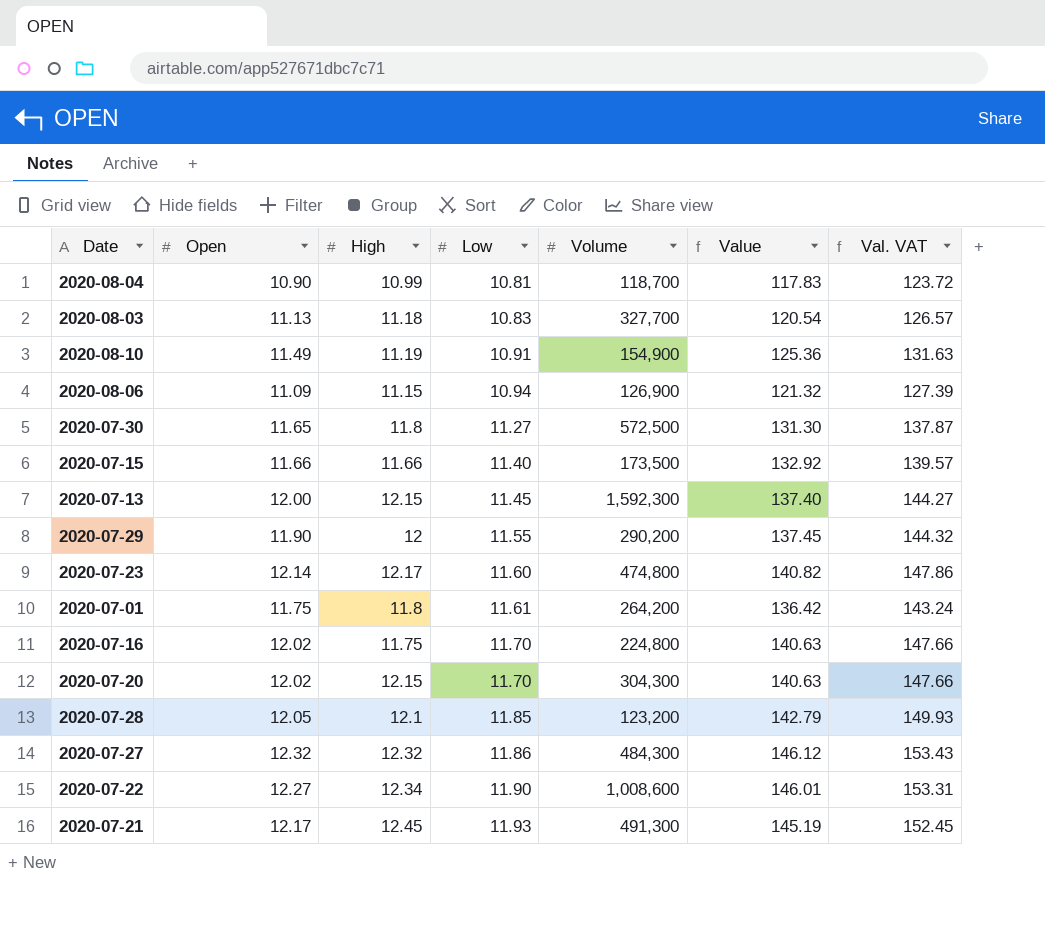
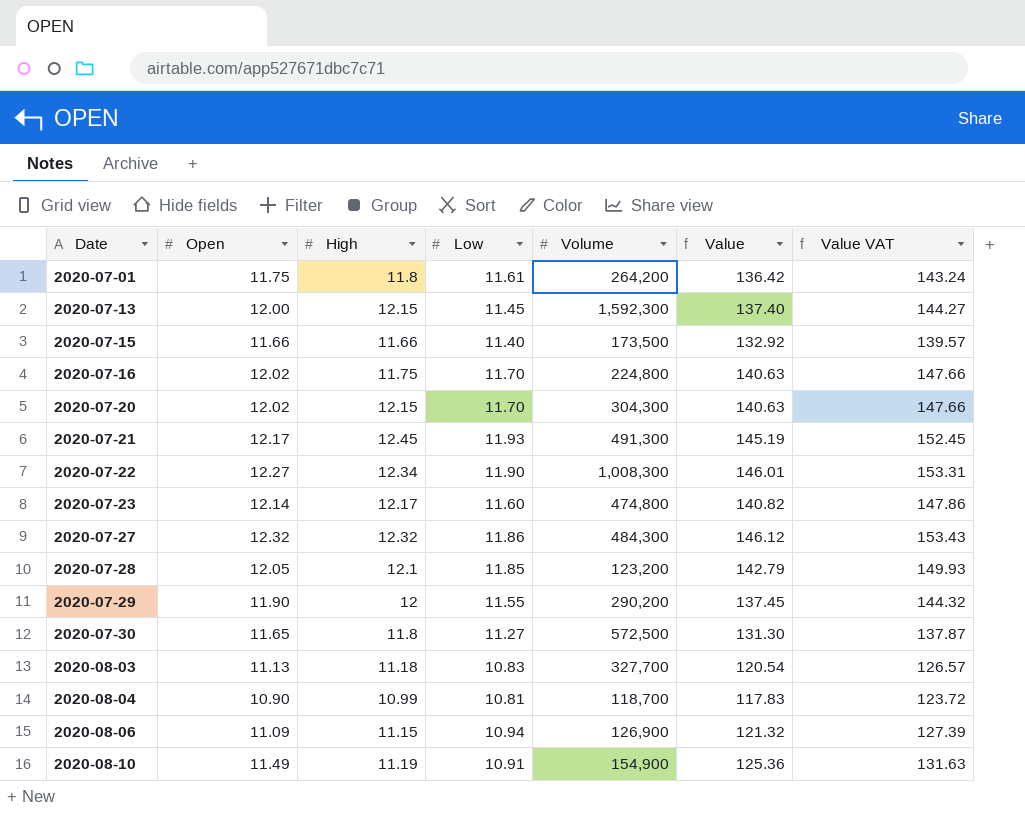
row order: Low ascending -> Date ascending
column name: Val. VAT -> Value VAT
2020-07-22 | Volume: 1,008,600 -> 1,008,300

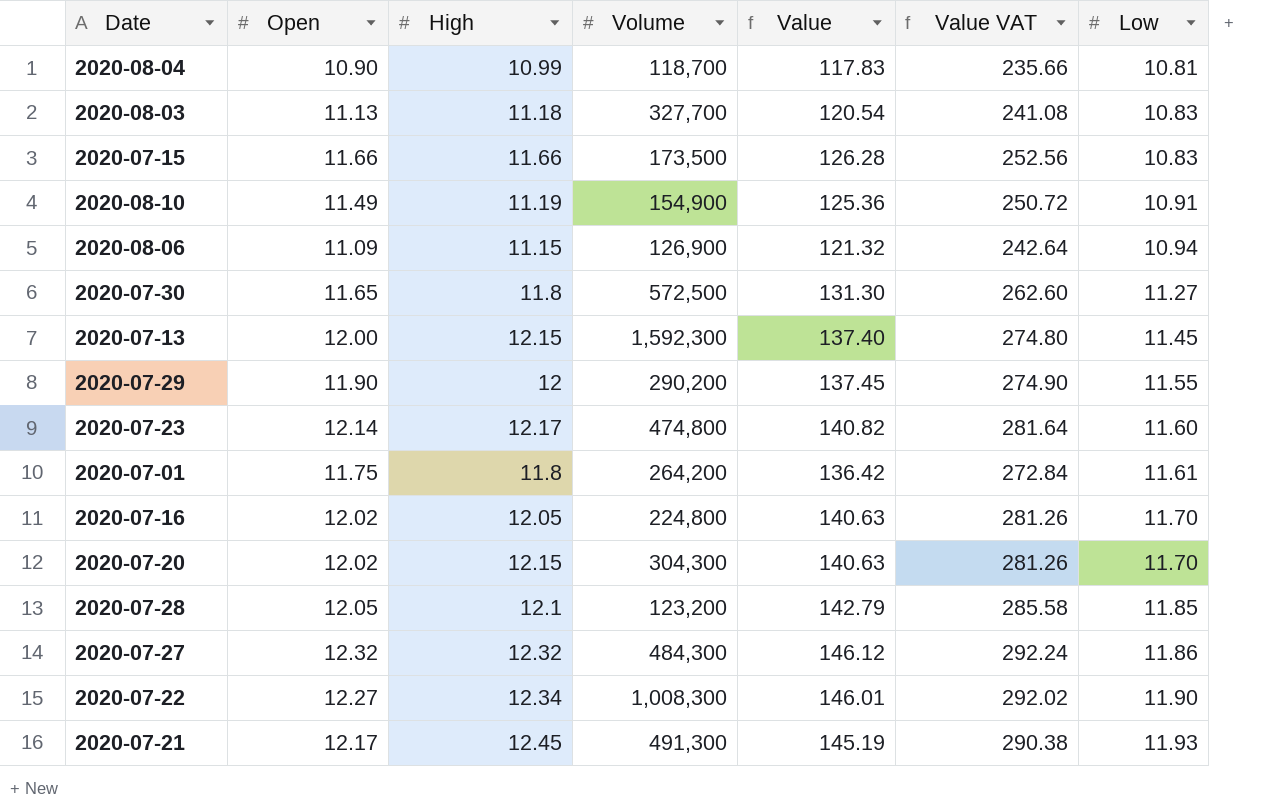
row order: Date ascending -> Low ascending
column Value VAT | formula: [Value] * 1.05 -> [Value] * 2
column Low | position: 4 -> 7
2020-07-15 | Value: 132.92 -> 126.28
2020-07-15 | Low: 11.40 -> 10.83
2020-07-16 | High: 11.75 -> 12.05

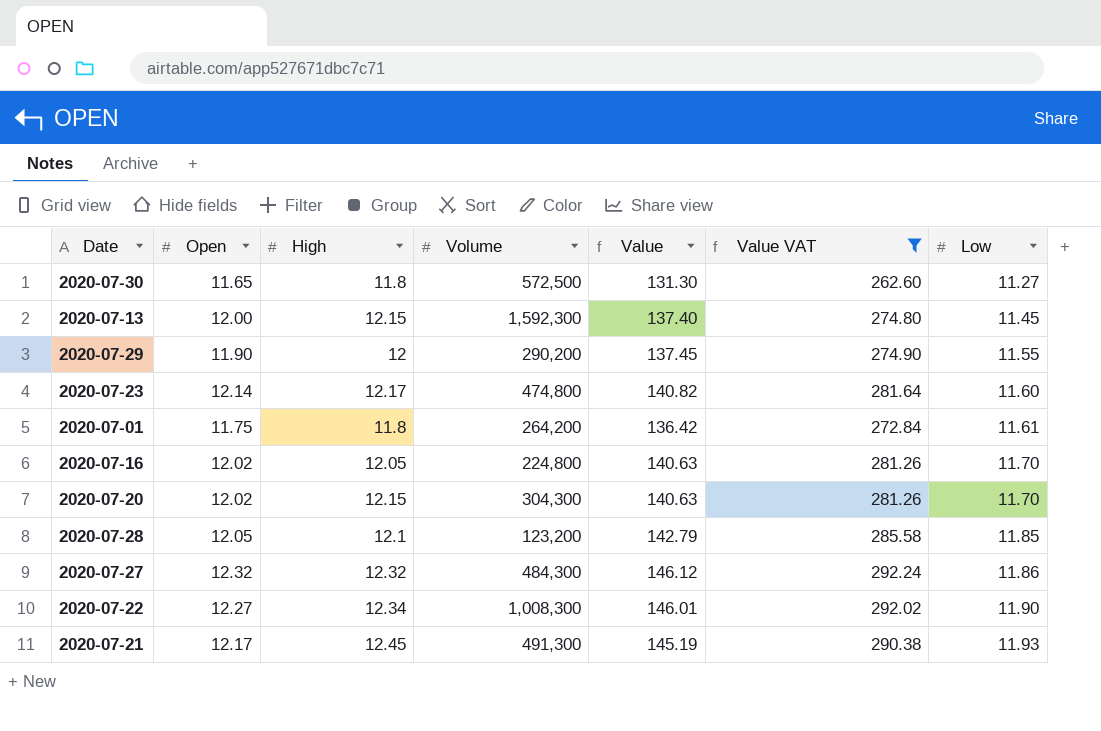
filter: none -> Value VAT >= 262.60

